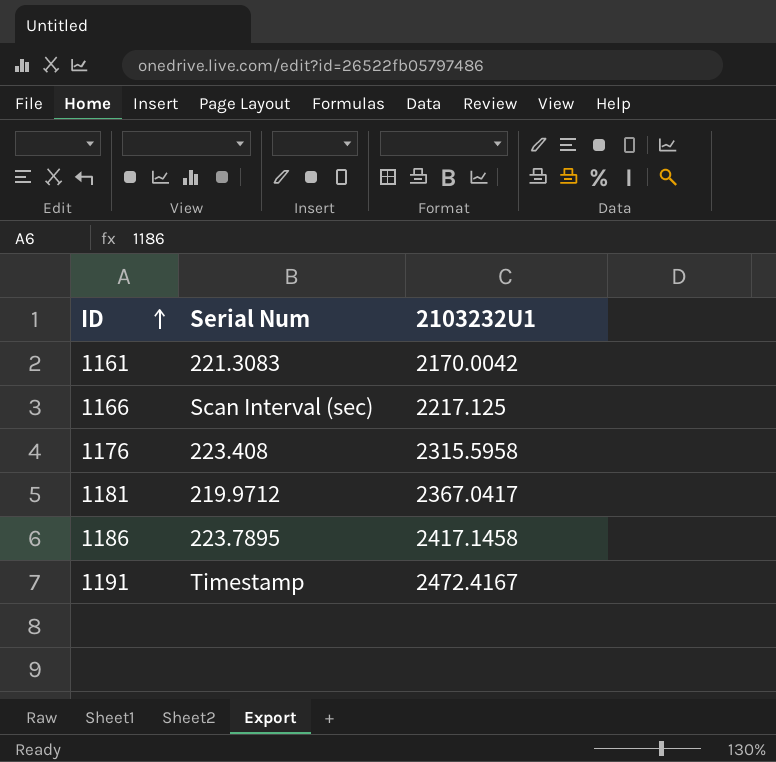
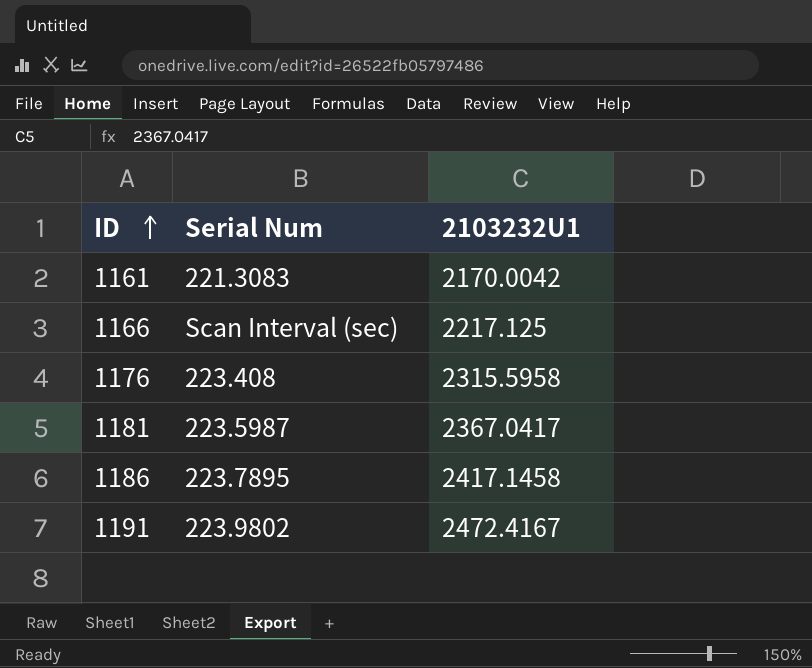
1181 | Serial Num: 219.9712 -> 223.5987
1191 | Serial Num: Timestamp -> 223.9802

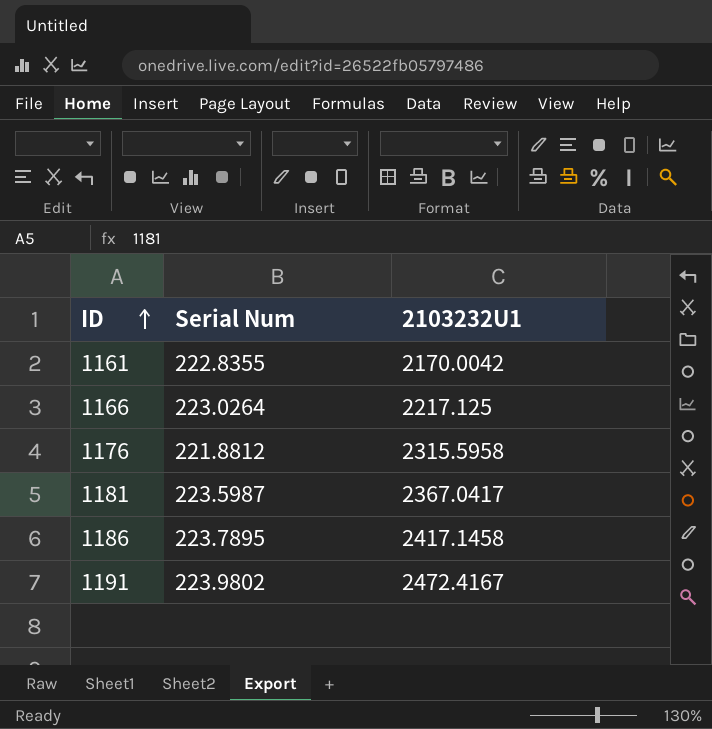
1161 | Serial Num: 221.3083 -> 222.8355
1166 | Serial Num: Scan Interval (sec) -> 223.0264
1176 | Serial Num: 223.408 -> 221.8812

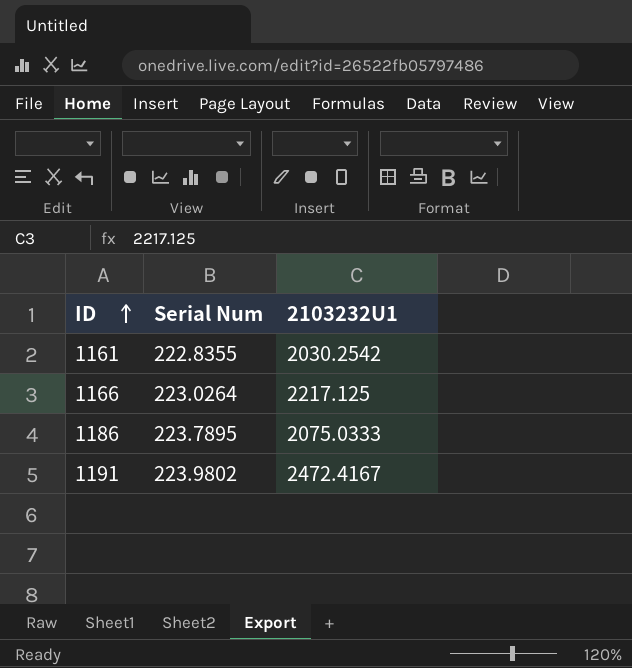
row 1176: 221.8812 | 2315.5958 -> none
row 1181: 223.5987 | 2367.0417 -> none
1161 | 2103232U1: 2170.0042 -> 2030.2542
1186 | 2103232U1: 2417.1458 -> 2075.0333

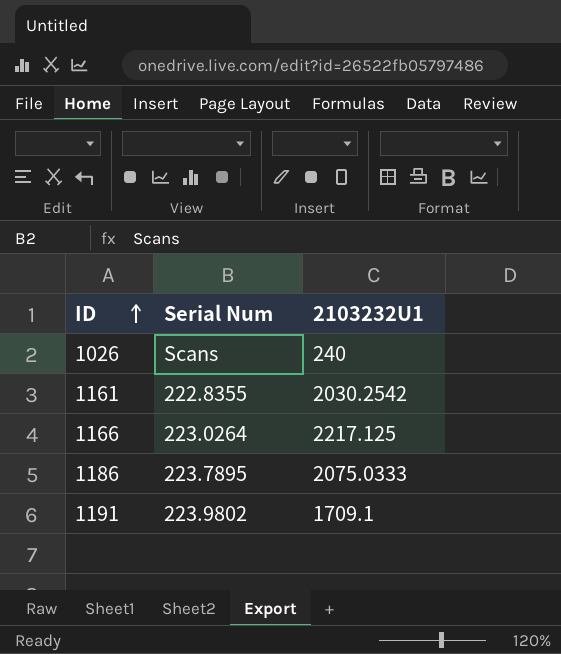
row 1026: none -> Scans | 240
1191 | 2103232U1: 2472.4167 -> 1709.1

